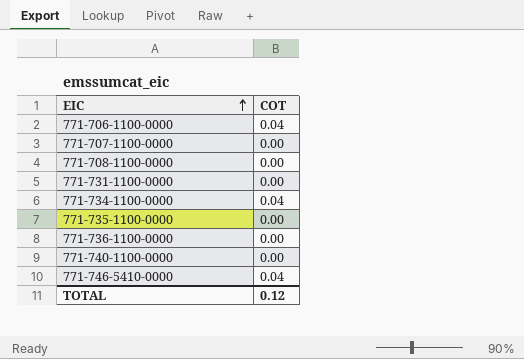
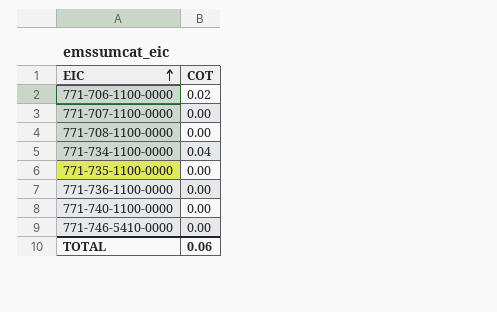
row 771-731-1100-0000: 0.00 -> none
771-706-1100-0000 | COT: 0.04 -> 0.02
771-746-5410-0000 | COT: 0.04 -> 0.00
TOTAL | COT: 0.12 -> 0.06

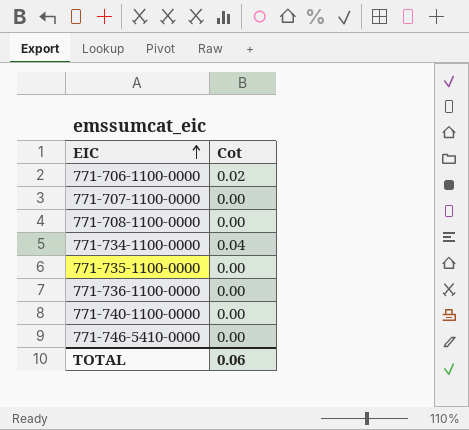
column name: COT -> Cot

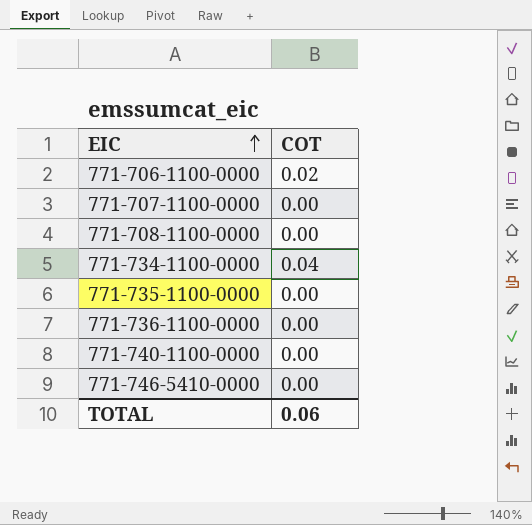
column name: Cot -> COT

